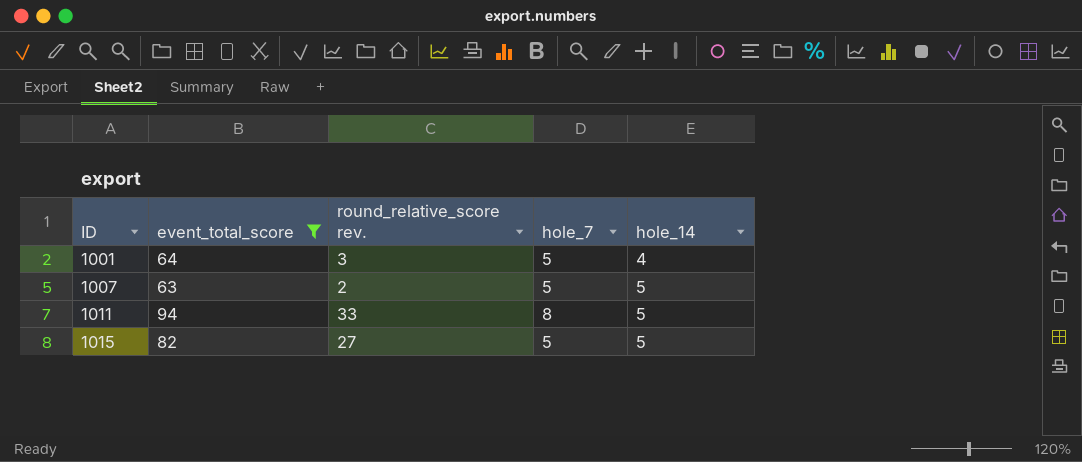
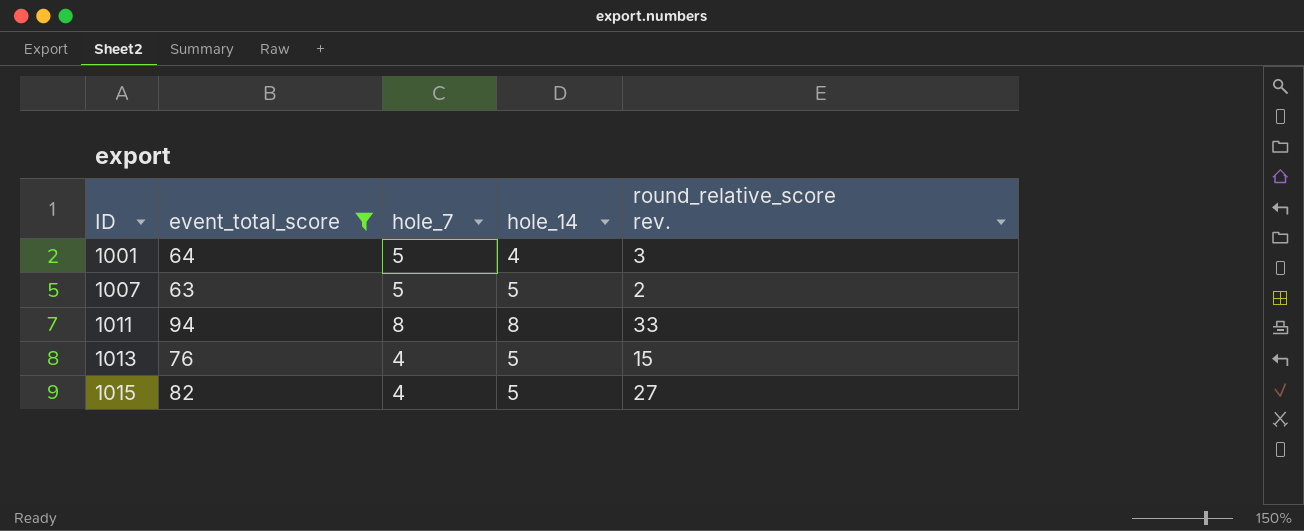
column round_relative_score rev. | position: 3 -> 5
1011 | hole_14: 5 -> 8
row 1013: none -> 76 | 4 | 5 | 15
1015 | hole_7: 5 -> 4

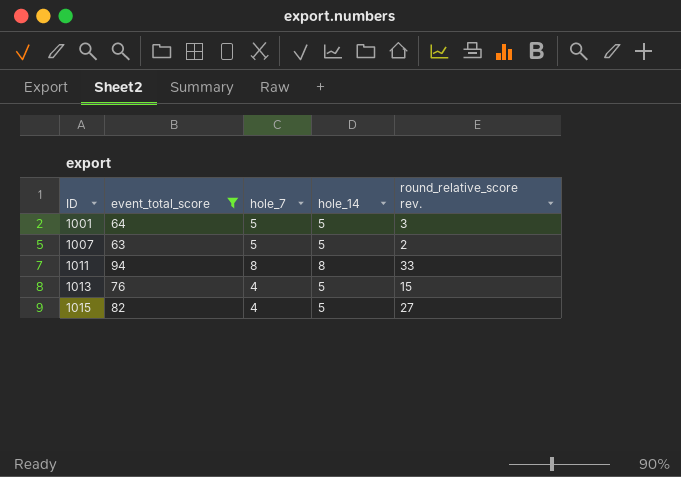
1001 | hole_14: 4 -> 5

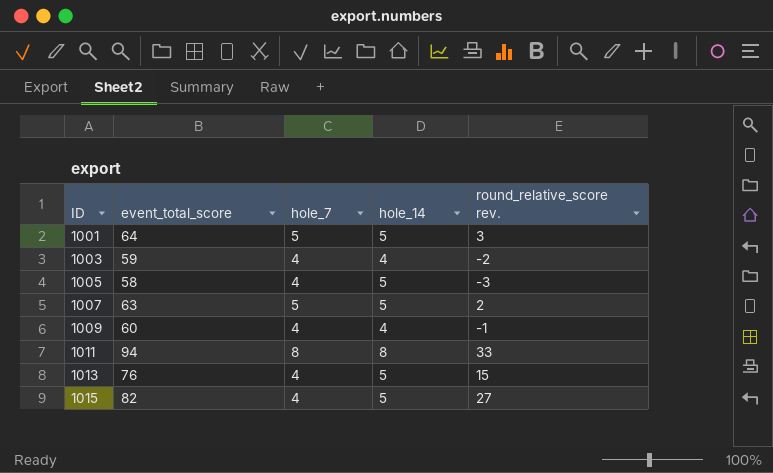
filter: event_total_score >= 63 -> none

